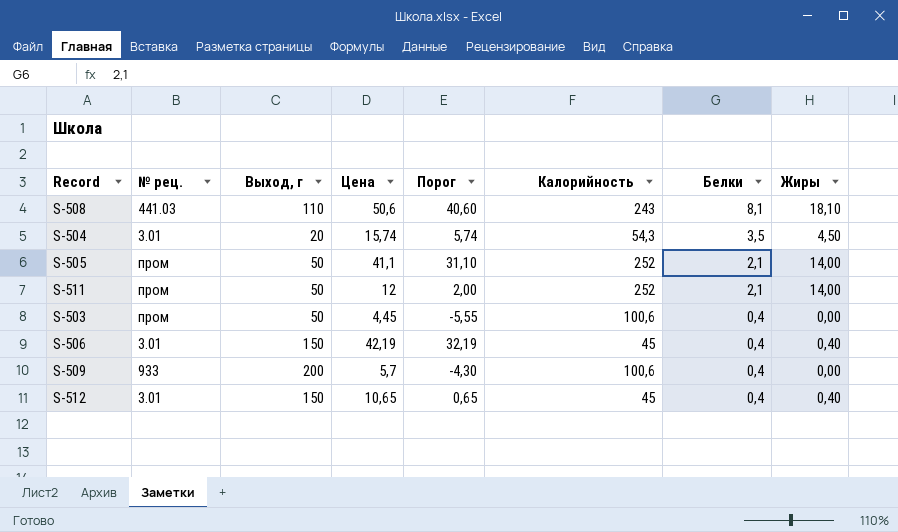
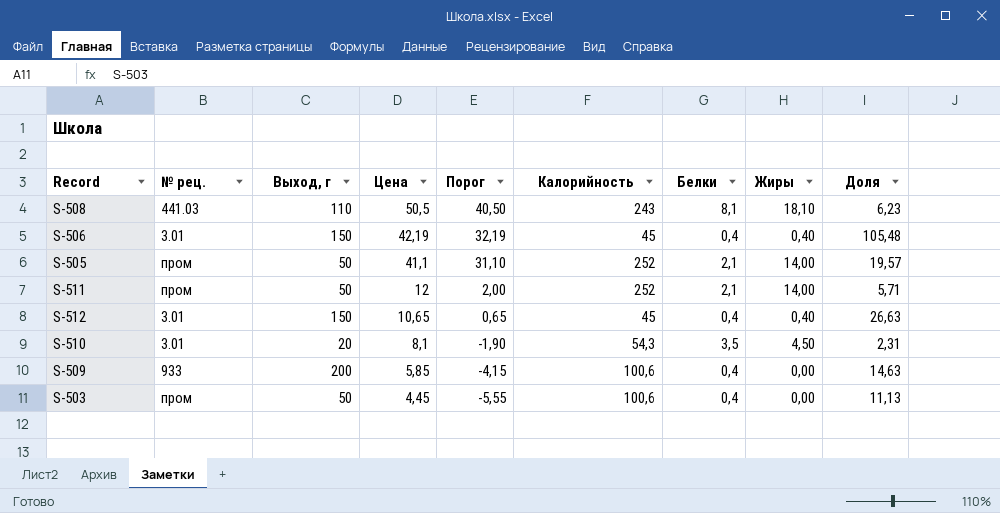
row order: Белки descending -> Цена descending
column Доля | formula: none -> [Цена] / [Белки]
row S-504: 3.01 | 20 | 15,74 | 5,74 | 54,3 | 3,5 | 4,50 -> none
S-508 | Цена: 50,6 -> 50,5
S-508 | Порог: 40,60 -> 40,50
row S-510: none -> 3.01 | 20 | 8,1 | -1,90 | 54,3 | 3,5 | 4,50 | 2,31
S-509 | Цена: 5,7 -> 5,85
S-509 | Порог: -4,30 -> -4,15

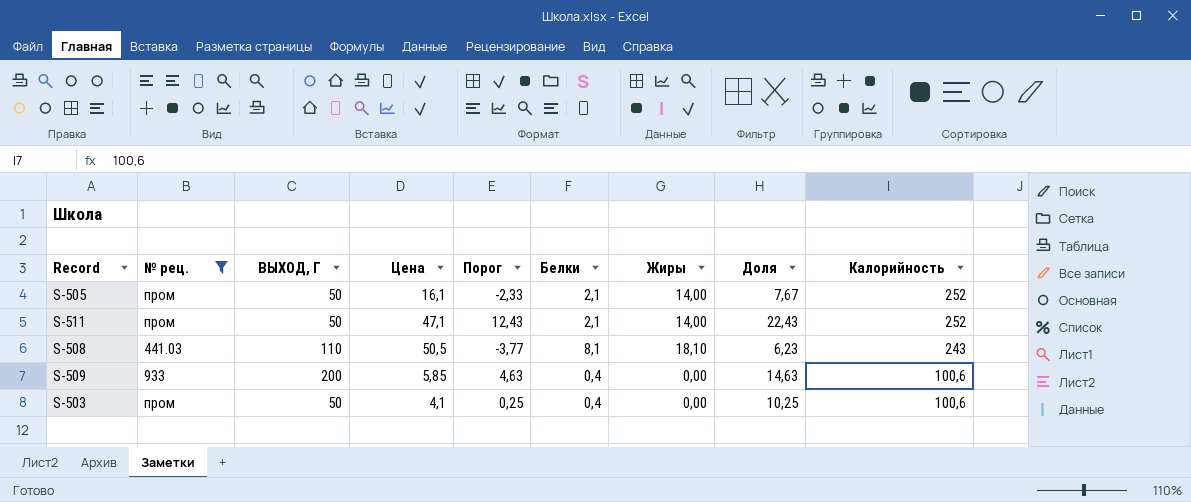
filter: none -> № рец. != 3.01
row order: Цена descending -> Калорийность descending
column name: Выход, г -> ВЫХОД, Г
column Порог | formula: [Цена] - 10 -> [Доля] - 10
column Калорийность | position: 6 -> 9
S-505 | Цена: 41,1 -> 16,1
S-505 | Доля: 19,57 -> 7,67
S-511 | Цена: 12 -> 47,1
S-511 | Доля: 5,71 -> 22,43
S-503 | Цена: 4,45 -> 4,1
S-503 | Доля: 11,13 -> 10,25

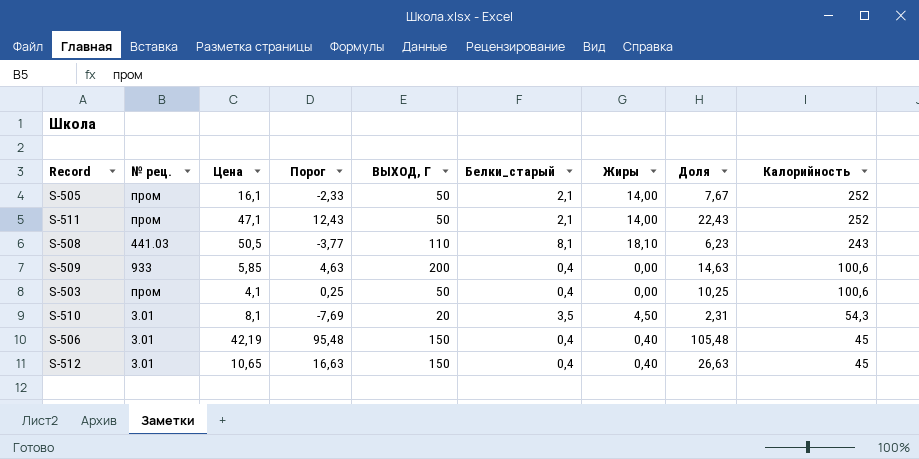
filter: № рец. != 3.01 -> none
column ВЫХОД, Г | position: 3 -> 5
column name: Белки -> Белки_старый

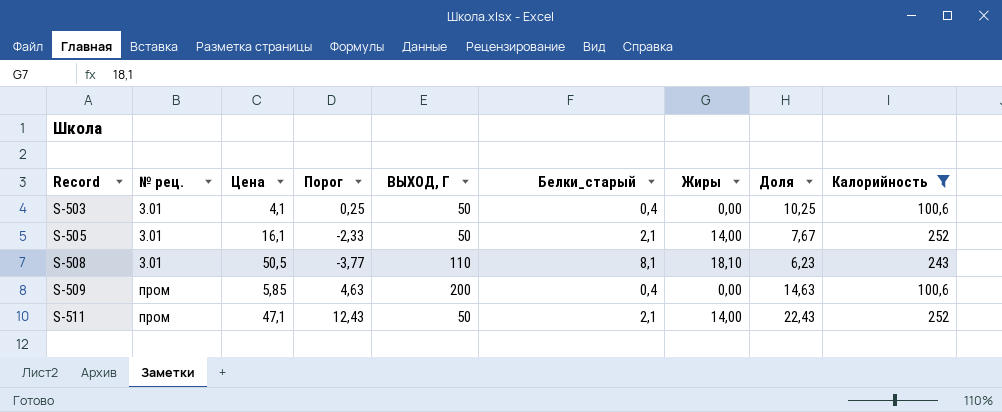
filter: none -> Калорийность >= 100,6
row order: Калорийность descending -> Record ascending
S-503 | № рец.: пром -> 3.01
S-505 | № рец.: пром -> 3.01
S-508 | № рец.: 441.03 -> 3.01
S-509 | № рец.: 933 -> пром

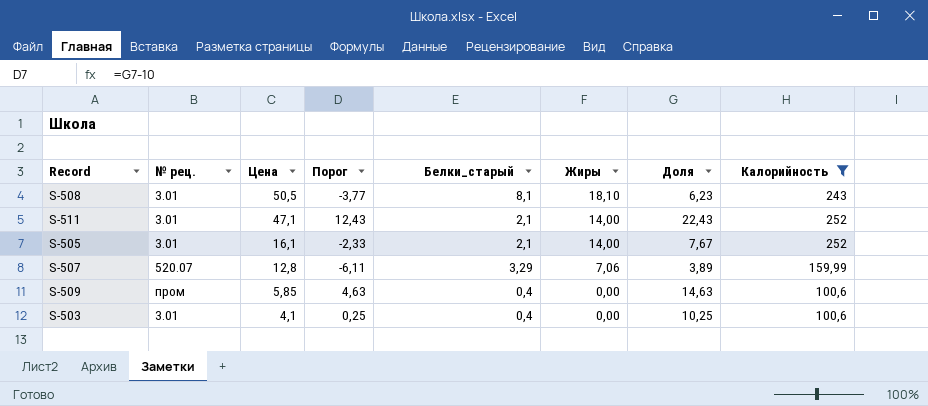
row order: Record ascending -> Цена descending
column ВЫХОД, Г | position: 5 -> none
S-511 | № рец.: пром -> 3.01
row S-507: none -> 520.07 | 12,8 | -6,11 | 3,29 | 7,06 | 3,89 | 159,99

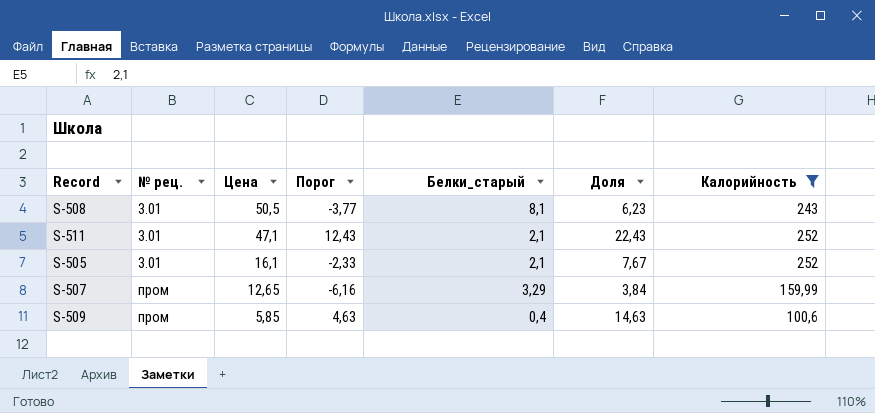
column Жиры | position: 6 -> none
row S-503: 3.01 | 4,1 | 0,25 | 0,4 | 0,00 | 10,25 | 100,6 -> none
S-507 | № рец.: 520.07 -> пром
S-507 | Цена: 12,8 -> 12,65
S-507 | Порог: -6,11 -> -6,16
S-507 | Доля: 3,89 -> 3,84

